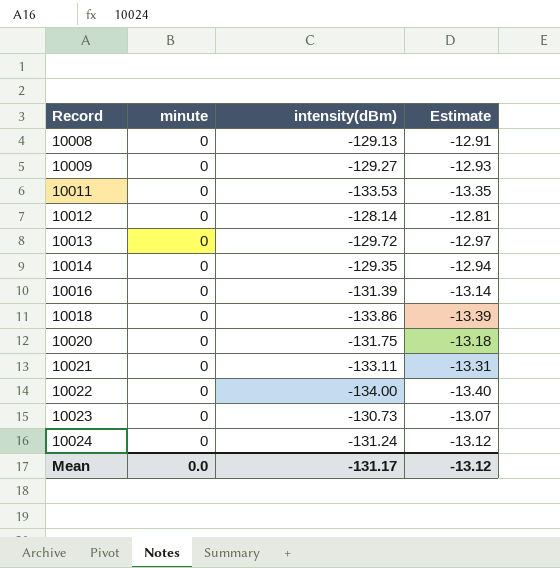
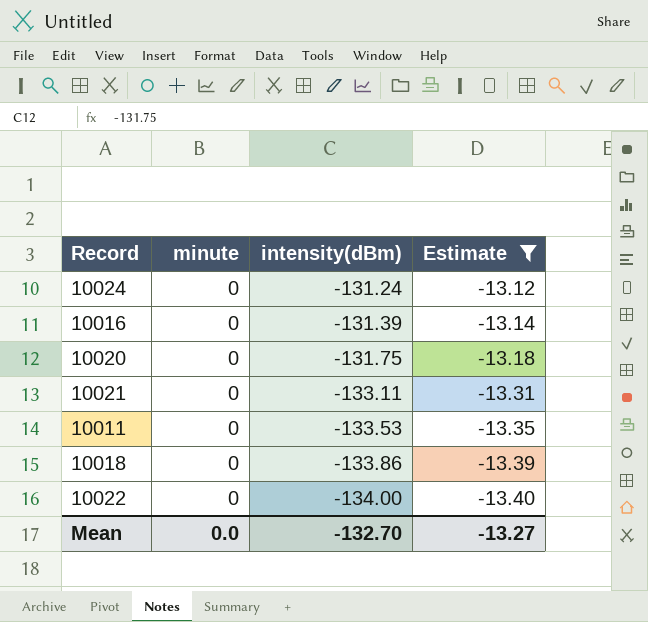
filter: none -> Estimate <= -13.12
row order: Record ascending -> intensity(dBm) descending
Mean | intensity(dBm): -131.17 -> -132.70
Mean | Estimate: -13.12 -> -13.27

